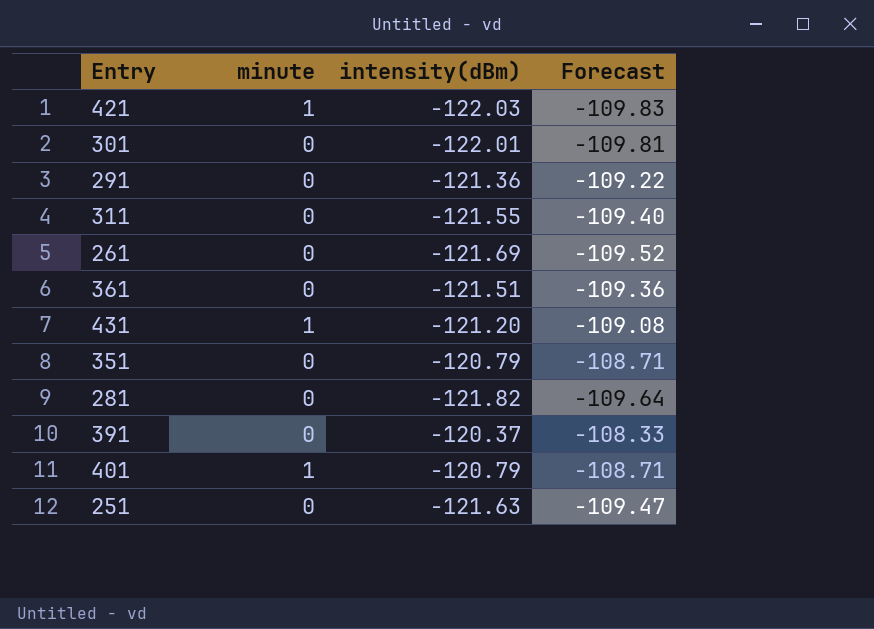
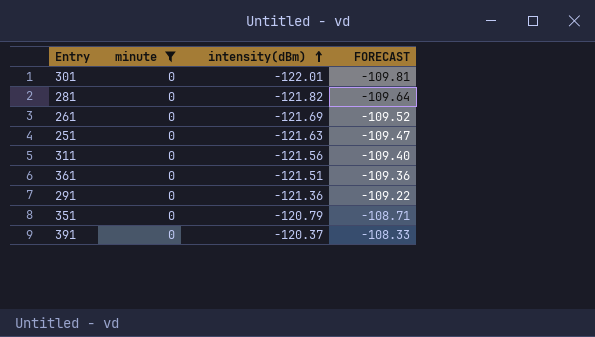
filter: none -> minute = 0
row order: none -> intensity(dBm) ascending
column name: Forecast -> FORECAST
311 | intensity(dBm): -121.55 -> -121.56

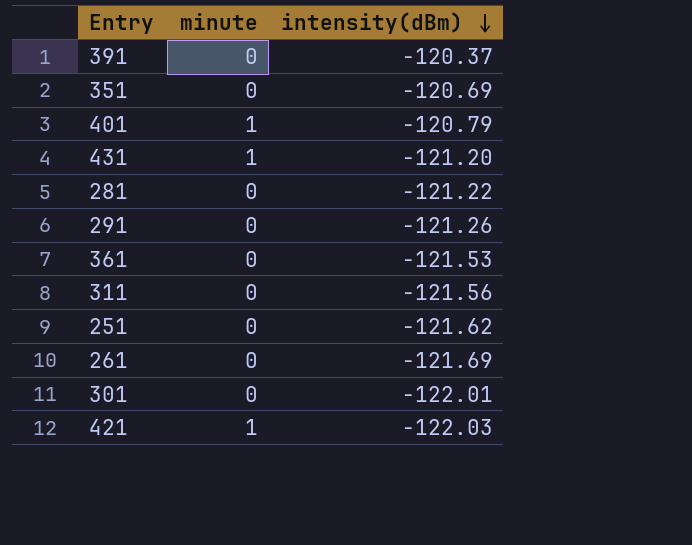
filter: minute = 0 -> none
row order: intensity(dBm) ascending -> intensity(dBm) descending
column FORECAST | formula: [intensity(dBm)] * 0.9 -> none
351 | intensity(dBm): -120.79 -> -120.69
281 | intensity(dBm): -121.82 -> -121.22
291 | intensity(dBm): -121.36 -> -121.26
361 | intensity(dBm): -121.51 -> -121.53
251 | intensity(dBm): -121.63 -> -121.62

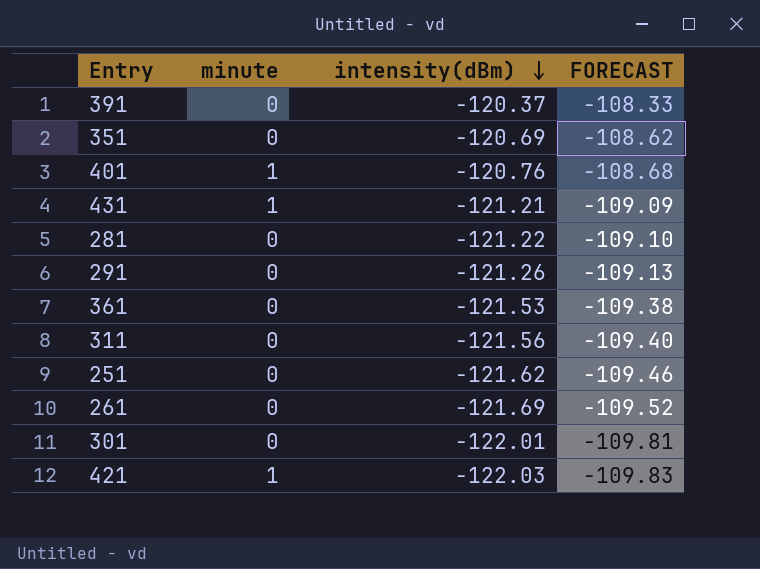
column FORECAST | formula: none -> [intensity(dBm)] * 0.9
401 | intensity(dBm): -120.79 -> -120.76
431 | intensity(dBm): -121.20 -> -121.21

